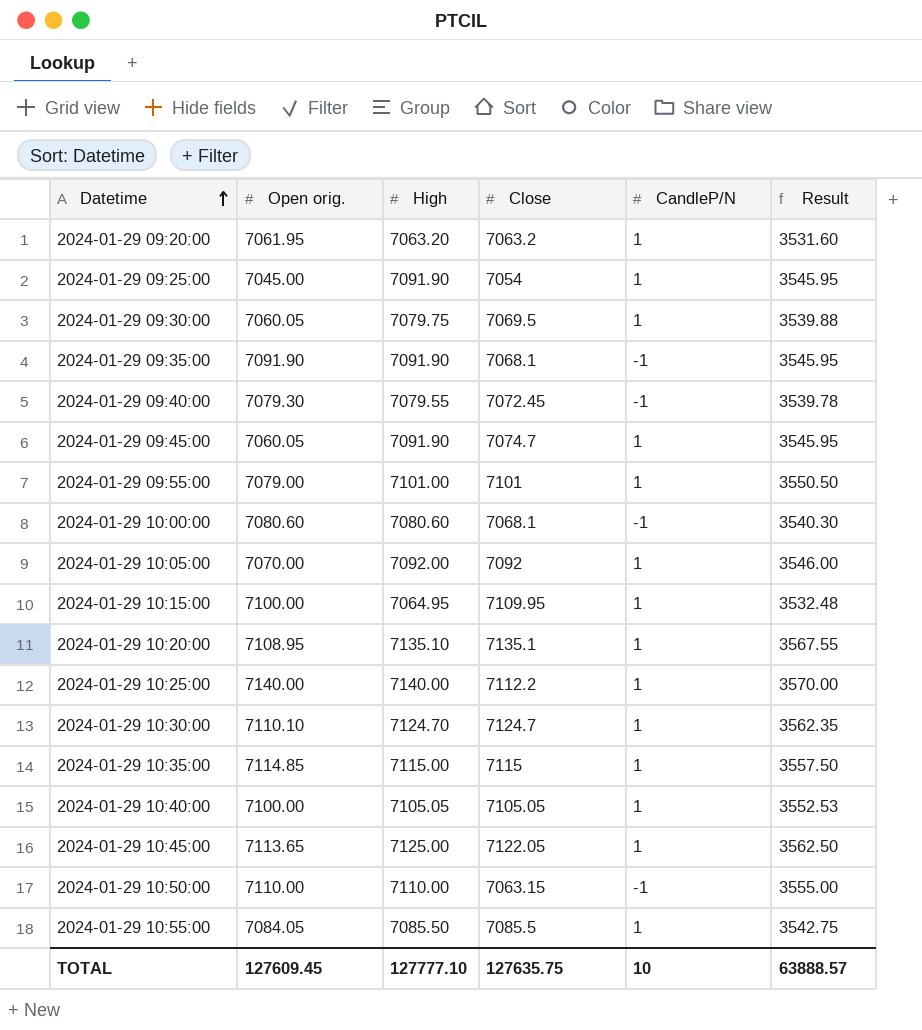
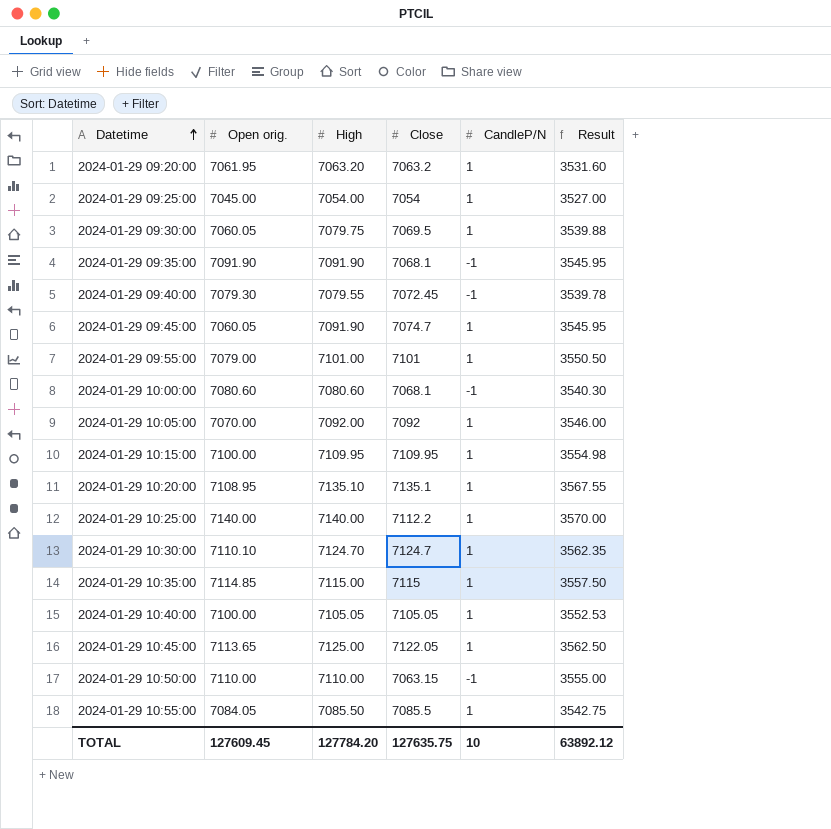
2024-01-29 09:25:00 | High: 7091.90 -> 7054.00
2024-01-29 09:25:00 | Result: 3545.95 -> 3527.00
2024-01-29 10:15:00 | High: 7064.95 -> 7109.95
2024-01-29 10:15:00 | Result: 3532.48 -> 3554.98
TOTAL | High: 127777.10 -> 127784.20
TOTAL | Result: 63888.57 -> 63892.12

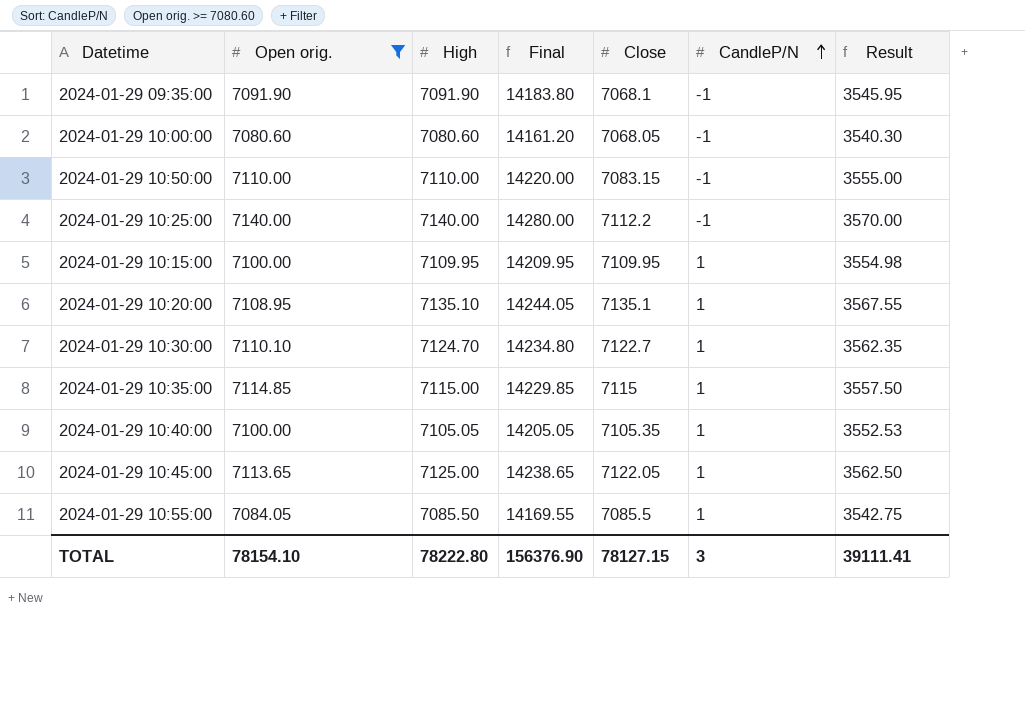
filter: none -> Open orig. >= 7080.60
row order: Datetime ascending -> CandleP/N ascending
column Final | formula: none -> [Open orig.] + [High]
2024-01-29 10:00:00 | Close: 7068.1 -> 7068.05
2024-01-29 10:50:00 | Close: 7063.15 -> 7083.15
2024-01-29 10:25:00 | CandleP/N: 1 -> -1
2024-01-29 10:30:00 | Close: 7124.7 -> 7122.7
2024-01-29 10:40:00 | Close: 7105.05 -> 7105.35
TOTAL | Open orig.: 127609.45 -> 78154.10
TOTAL | High: 127784.20 -> 78222.80
TOTAL | Close: 127635.75 -> 78127.15
TOTAL | CandleP/N: 10 -> 3
TOTAL | Result: 63892.12 -> 39111.41

